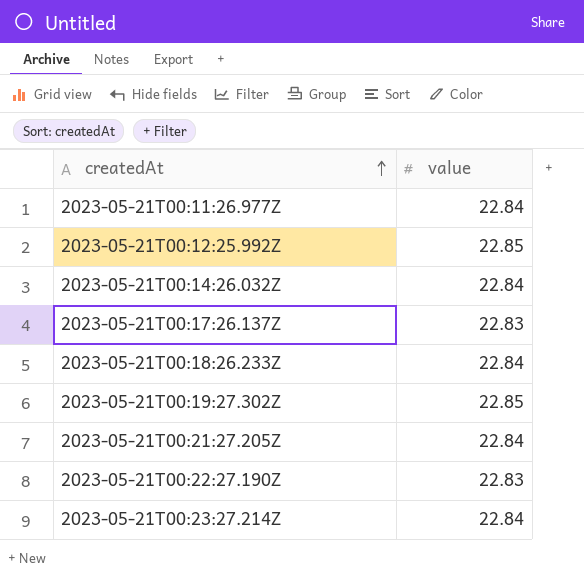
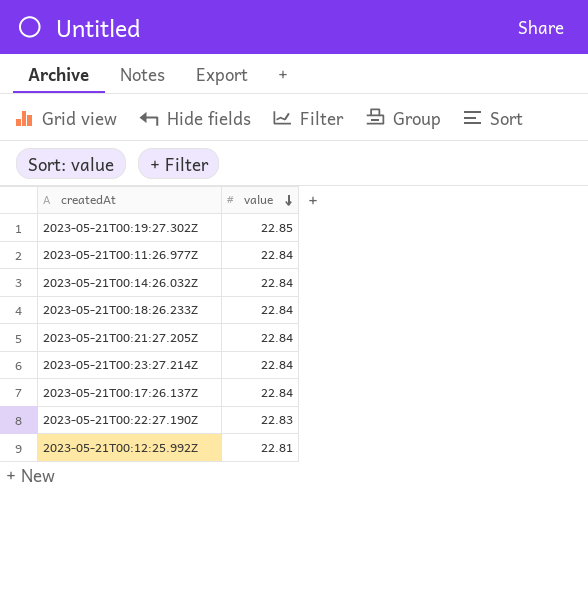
row order: createdAt ascending -> value descending
2023-05-21T00:17:26.137Z | value: 22.83 -> 22.84
2023-05-21T00:12:25.992Z | value: 22.85 -> 22.81

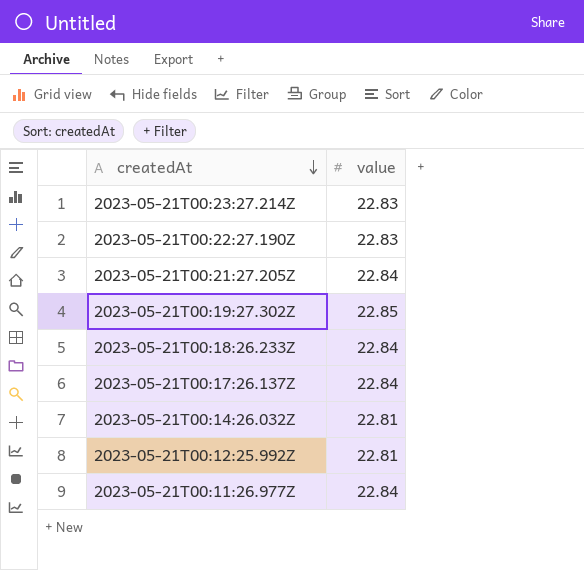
row order: value descending -> createdAt descending
2023-05-21T00:23:27.214Z | value: 22.84 -> 22.83
2023-05-21T00:14:26.032Z | value: 22.84 -> 22.81

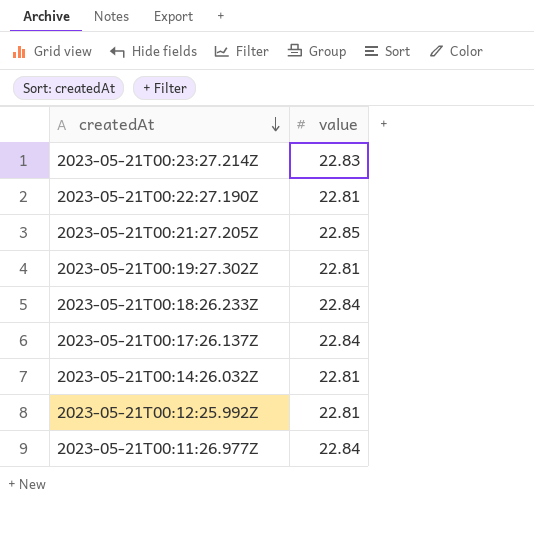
2023-05-21T00:22:27.190Z | value: 22.83 -> 22.81
2023-05-21T00:21:27.205Z | value: 22.84 -> 22.85
2023-05-21T00:19:27.302Z | value: 22.85 -> 22.81

